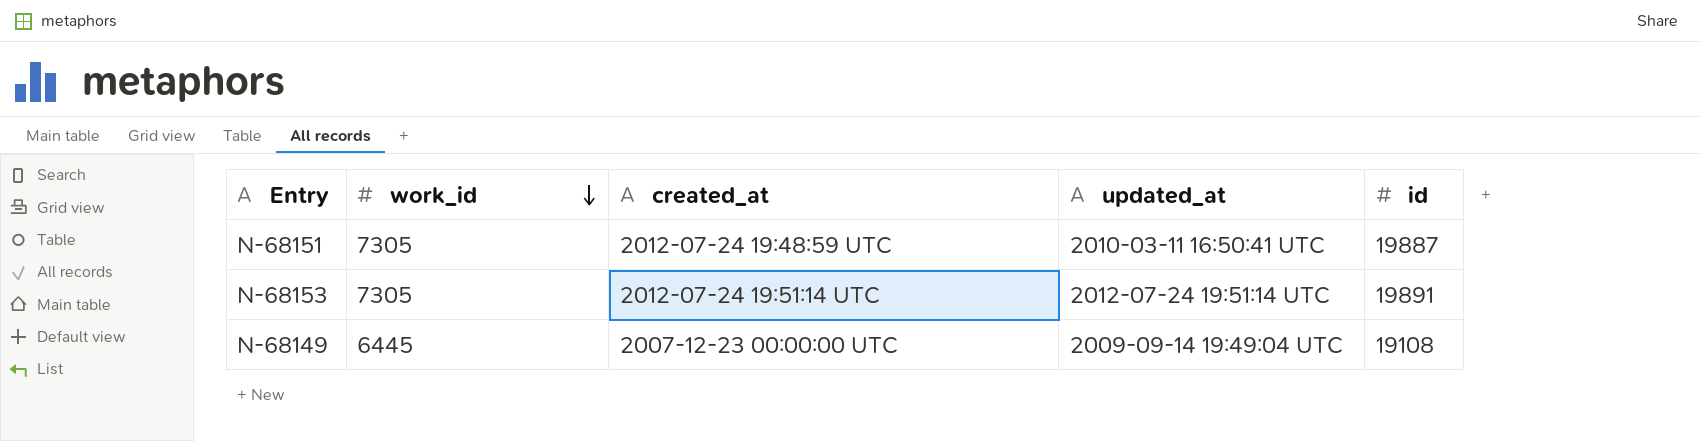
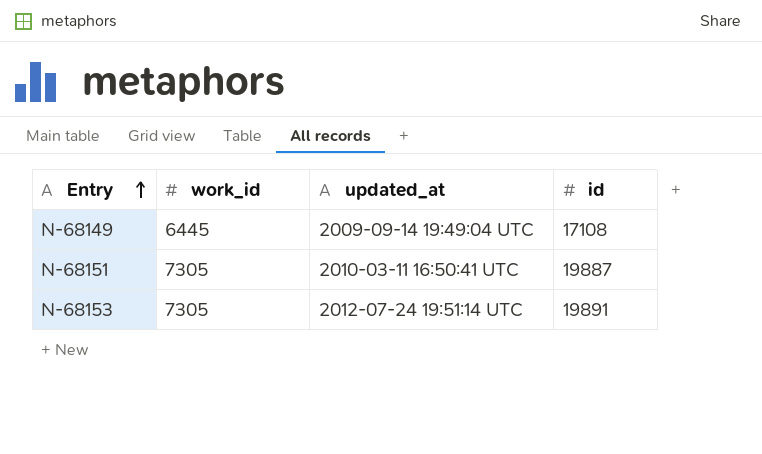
row order: work_id descending -> Entry ascending
column created_at | position: 3 -> none
N-68149 | id: 19108 -> 17108

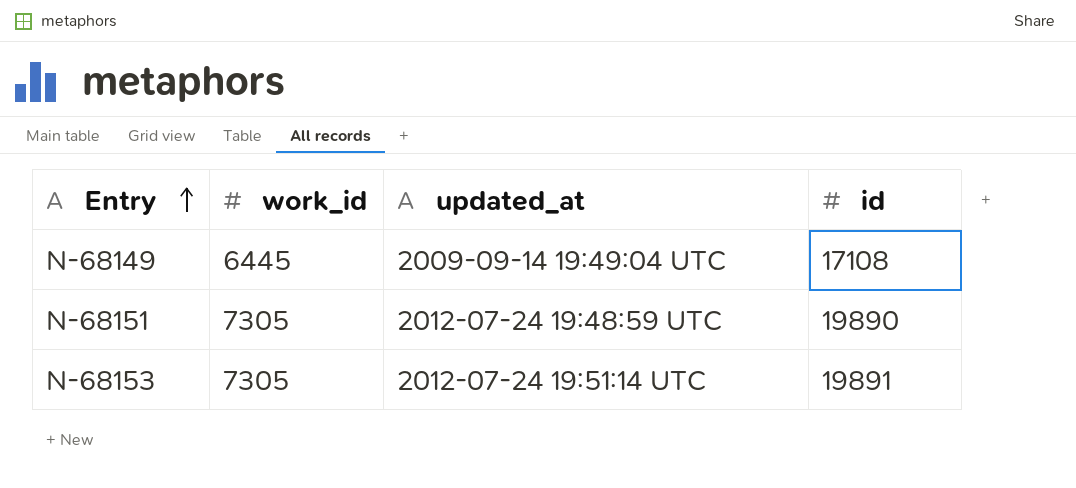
N-68151 | updated_at: 2010-03-11 16:50:41 UTC -> 2012-07-24 19:48:59 UTC
N-68151 | id: 19887 -> 19890

